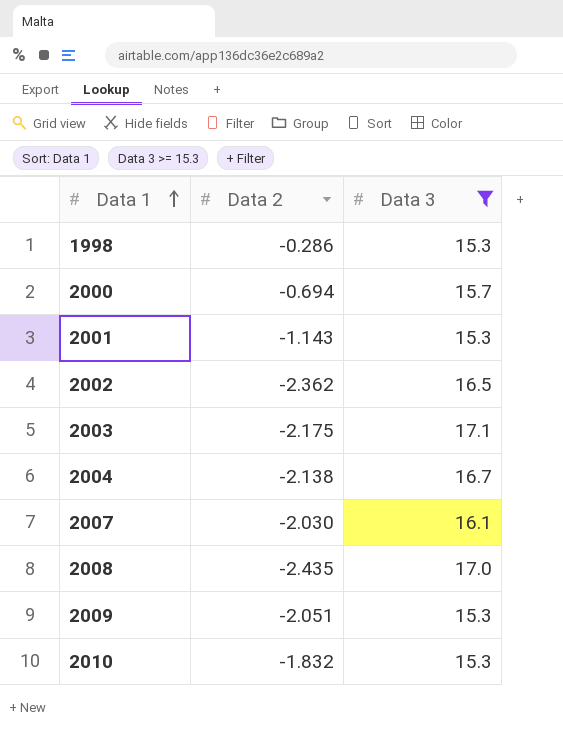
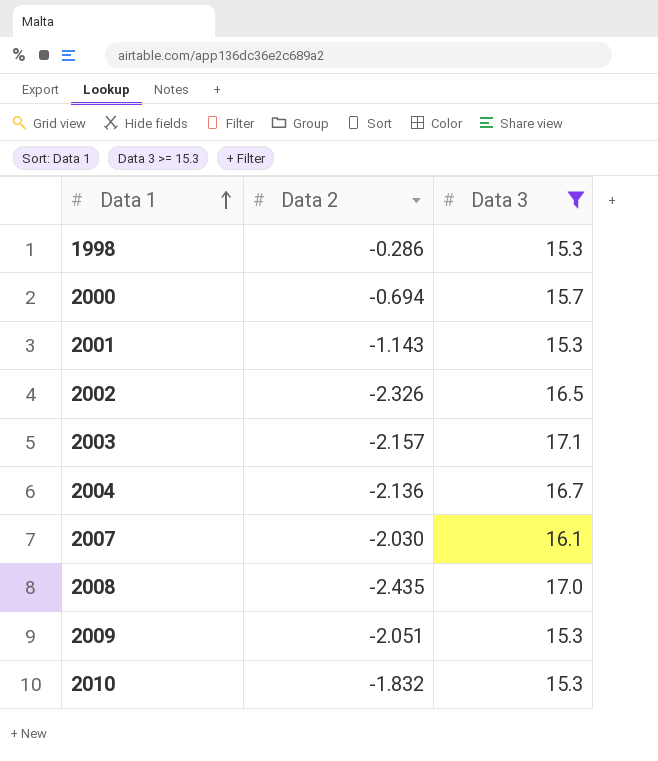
2002 | Data 2: -2.362 -> -2.326
2003 | Data 2: -2.175 -> -2.157
2004 | Data 2: -2.138 -> -2.136

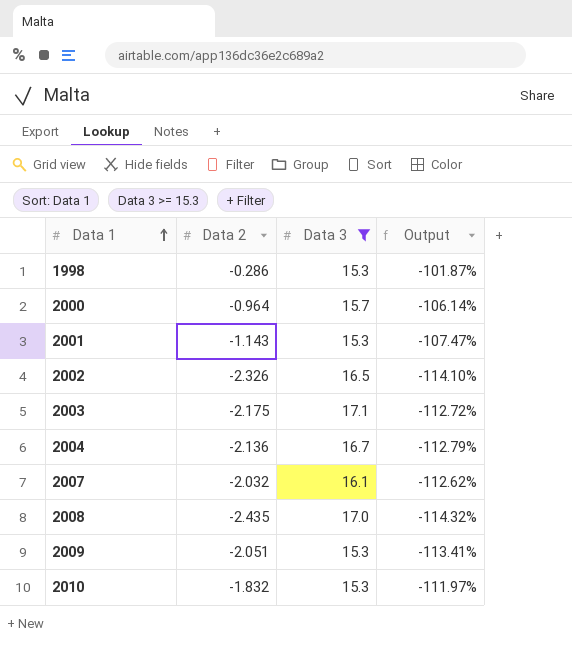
column Output | formula: none -> ([Data 2] - [Data 3]) / [Data 3]
2000 | Data 2: -0.694 -> -0.964
2003 | Data 2: -2.157 -> -2.175
2007 | Data 2: -2.030 -> -2.032

